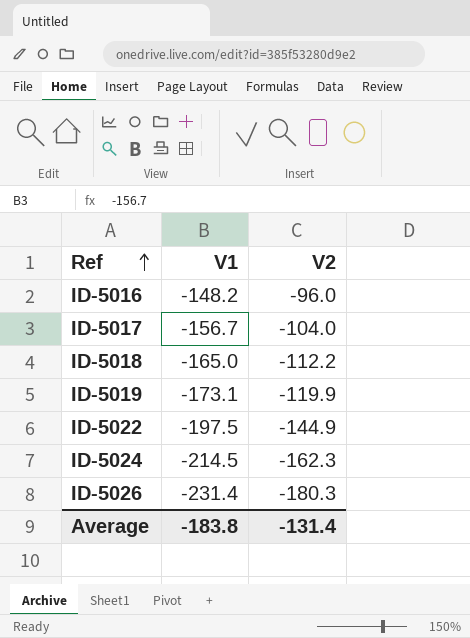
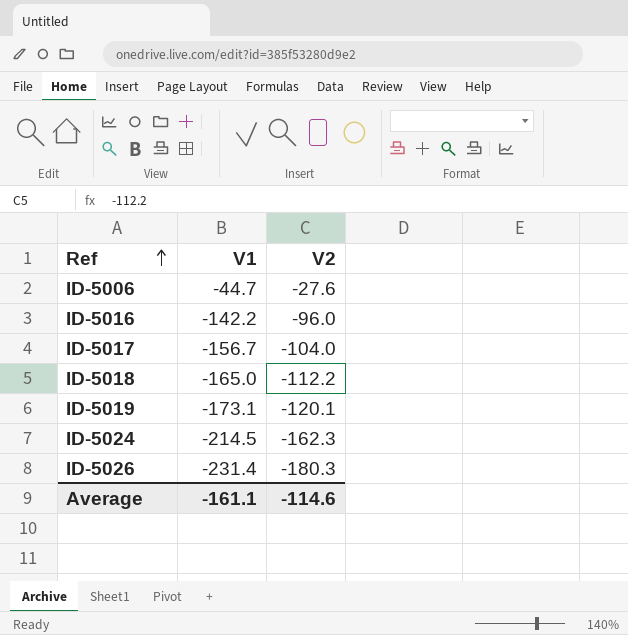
row ID-5022: -197.5 | -144.9 -> none
row ID-5006: none -> -44.7 | -27.6
ID-5016 | V1: -148.2 -> -142.2
ID-5019 | V2: -119.9 -> -120.1
Average | V1: -183.8 -> -161.1
Average | V2: -131.4 -> -114.6

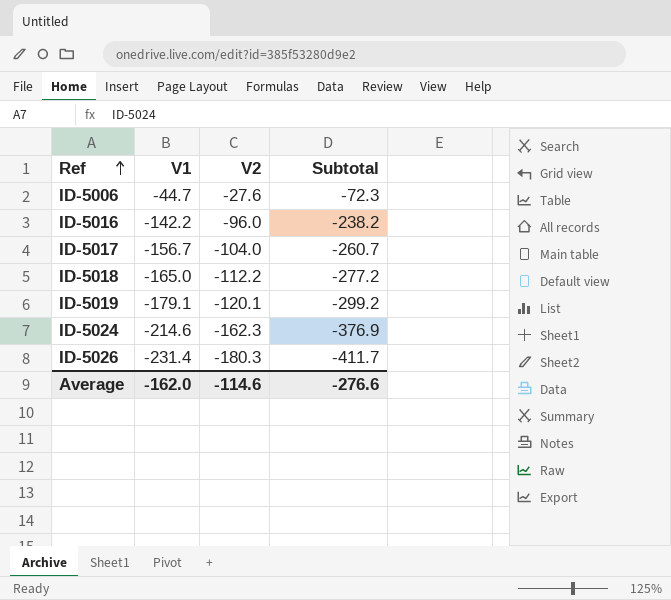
column Subtotal | formula: none -> [V1] + [V2]
ID-5019 | V1: -173.1 -> -179.1
ID-5024 | V1: -214.5 -> -214.6
Average | V1: -161.1 -> -162.0

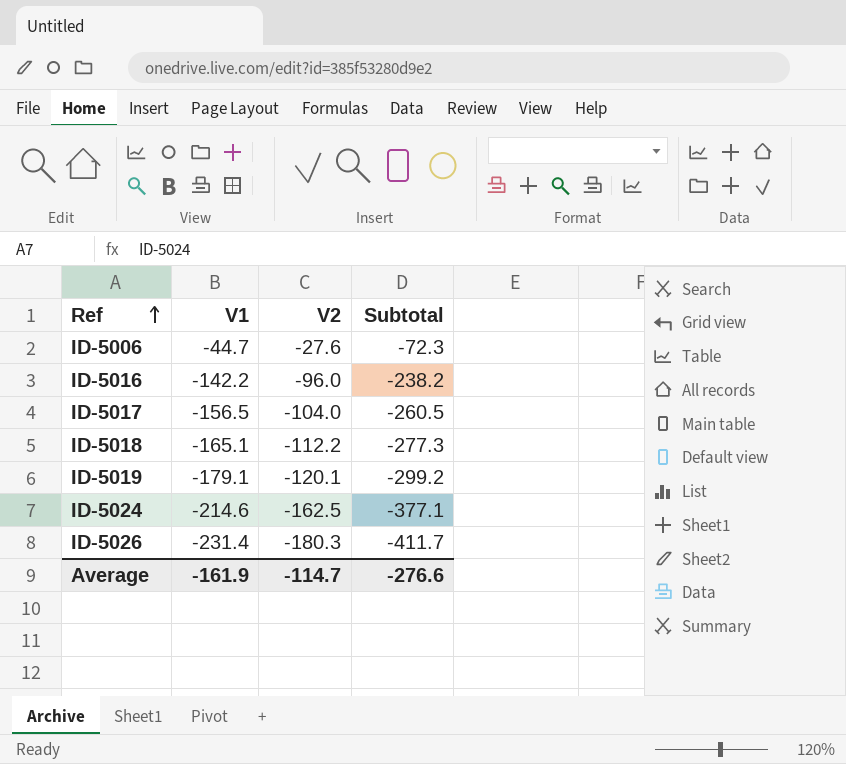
ID-5017 | V1: -156.7 -> -156.5
ID-5017 | Subtotal: -260.7 -> -260.5
ID-5018 | V1: -165.0 -> -165.1
ID-5018 | Subtotal: -277.2 -> -277.3
ID-5024 | V2: -162.3 -> -162.5
ID-5024 | Subtotal: -376.9 -> -377.1
Average | V1: -162.0 -> -161.9
Average | V2: -114.6 -> -114.7

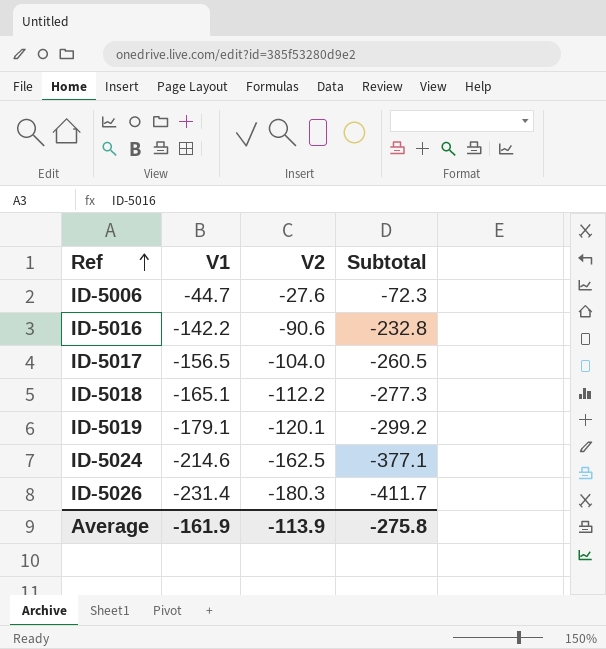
ID-5016 | V2: -96.0 -> -90.6
ID-5016 | Subtotal: -238.2 -> -232.8
Average | V2: -114.7 -> -113.9
Average | Subtotal: -276.6 -> -275.8

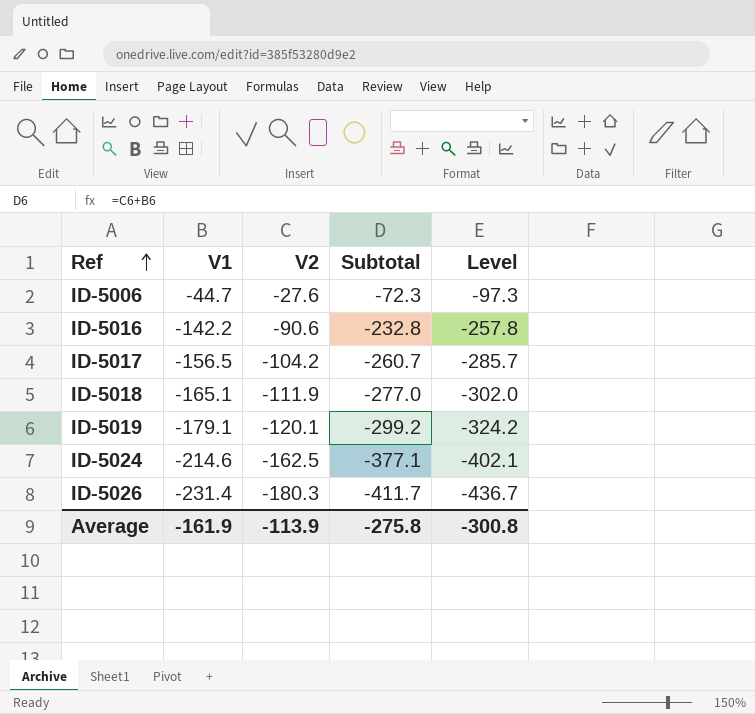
column Level | formula: none -> [Subtotal] - 25
ID-5017 | V2: -104.0 -> -104.2
ID-5017 | Subtotal: -260.5 -> -260.7
ID-5018 | V2: -112.2 -> -111.9
ID-5018 | Subtotal: -277.3 -> -277.0

